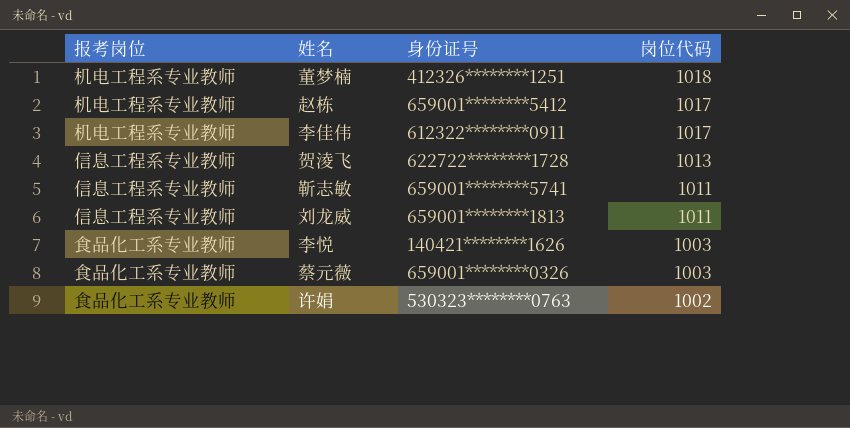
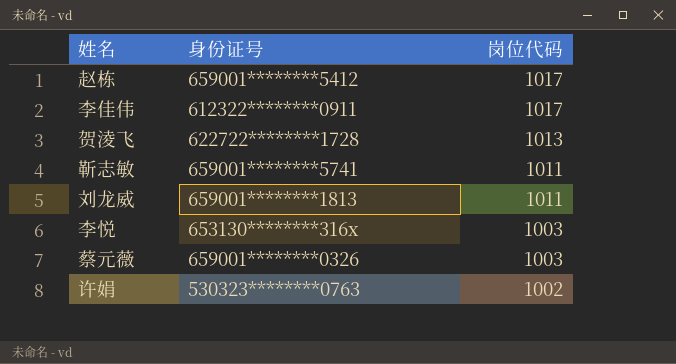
column 报考岗位 | position: 1 -> none
row 董梦楠: 机电工程系专业教师 | 412326********1251 | 1018 -> none
李悦 | 身份证号: 140421********1626 -> 653130********316x

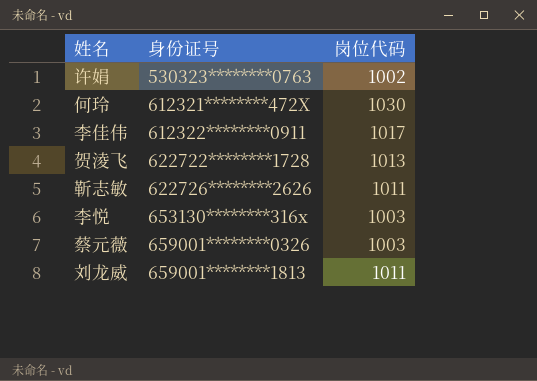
row order: 岗位代码 descending -> 身份证号 ascending
row 赵栋: 659001********5412 | 1017 -> none
row 何玲: none -> 612321********472X | 1030
靳志敏 | 身份证号: 659001********5741 -> 622726********2626

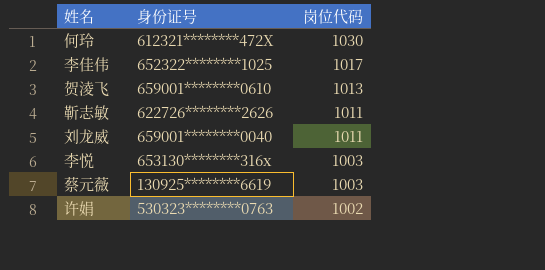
row order: 身份证号 ascending -> 岗位代码 descending
李佳伟 | 身份证号: 612322********0911 -> 652322********1025
贺淩飞 | 身份证号: 622722********1728 -> 659001********0610
刘龙威 | 身份证号: 659001********1813 -> 659001********0040
蔡元薇 | 身份证号: 659001********0326 -> 130925********6619

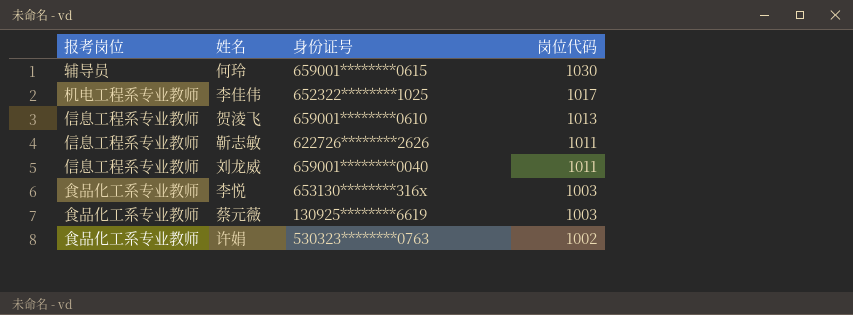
column 报考岗位 | position: none -> 1
何玲 | 身份证号: 612321********472X -> 659001********0615

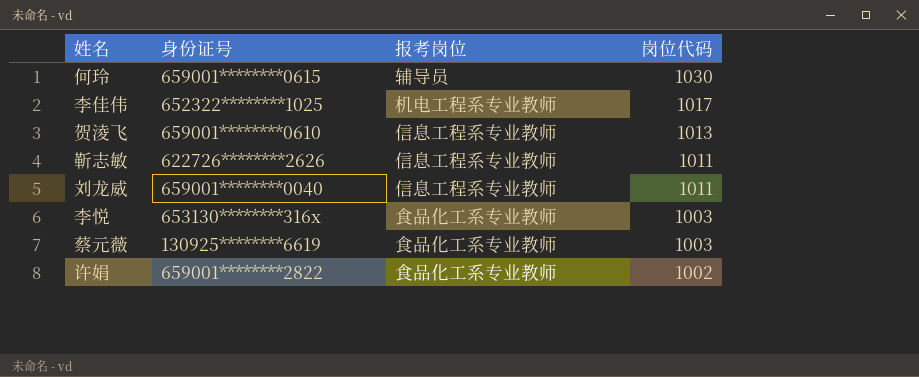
column 报考岗位 | position: 1 -> 3
许娟 | 身份证号: 530323********0763 -> 659001********2822

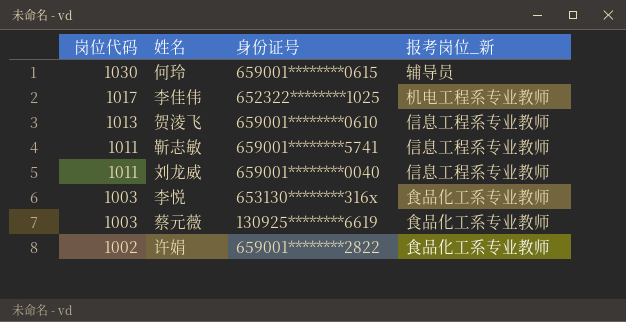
column 岗位代码 | position: 4 -> 1
column name: 报考岗位 -> 报考岗位_新
靳志敏 | 身份证号: 622726********2626 -> 659001********5741

